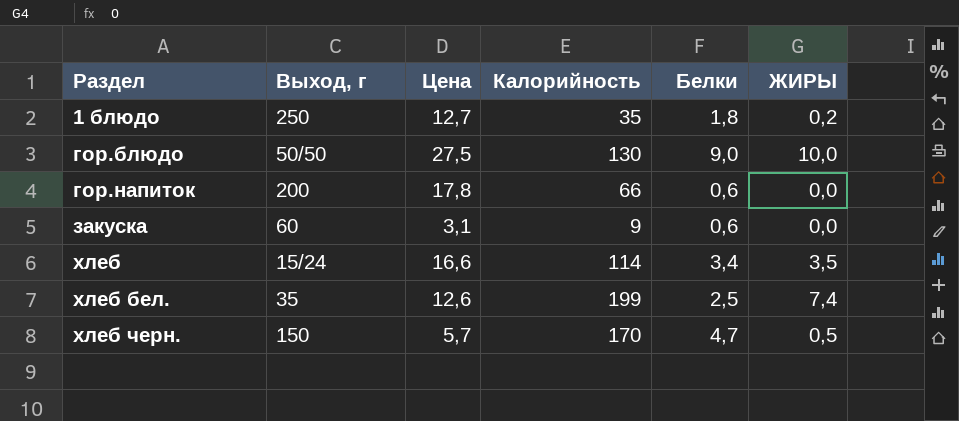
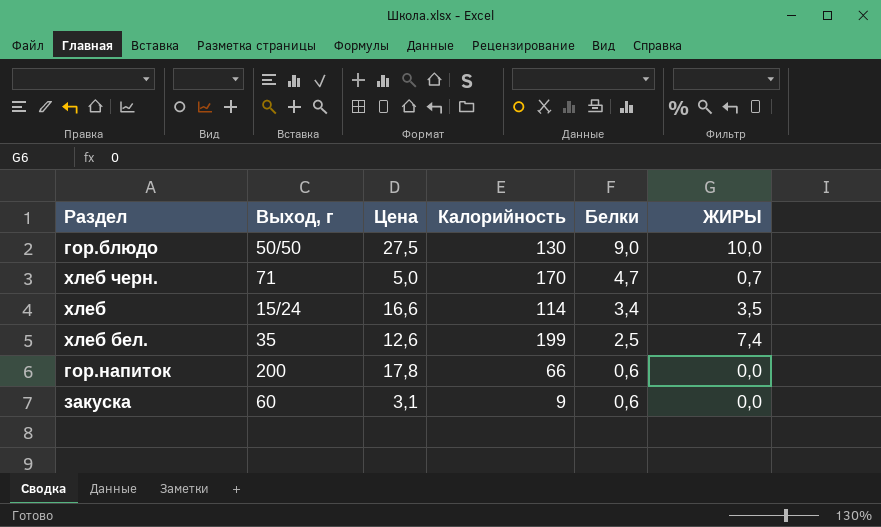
row order: Раздел ascending -> Белки descending
row 1 блюдо: 250 | 12,7 | 35 | 1,8 | 0,2 -> none
хлеб черн. | Выход, г: 150 -> 71
хлеб черн. | Цена: 5,7 -> 5,0
хлеб черн. | ЖИРЫ: 0,5 -> 0,7

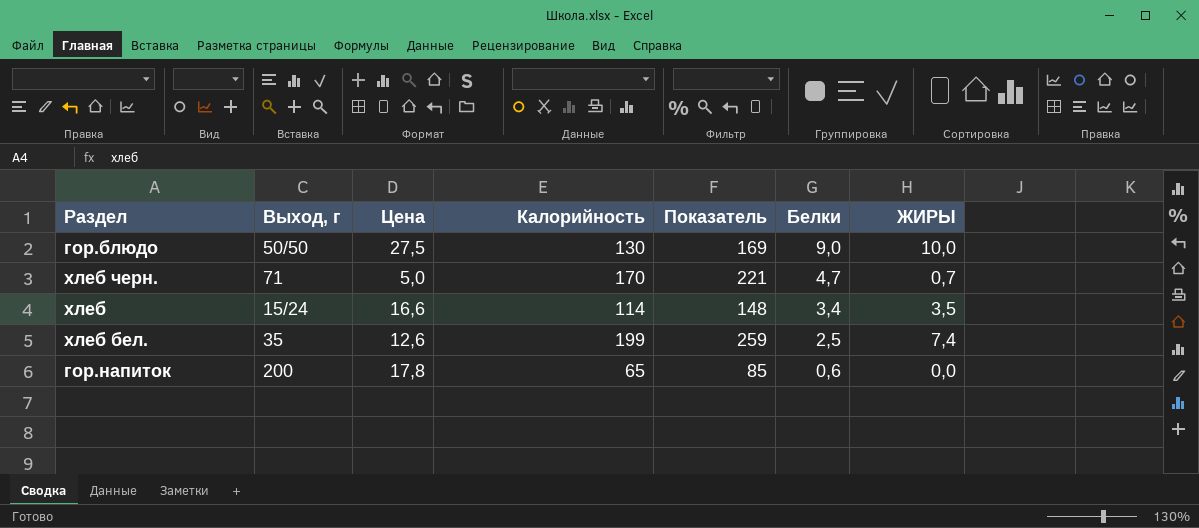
column Показатель | formula: none -> [Калорийность] * 1,3
row закуска: 60 | 3,1 | 9 | 0,6 | 0,0 -> none
гор.напиток | Калорийность: 66 -> 65

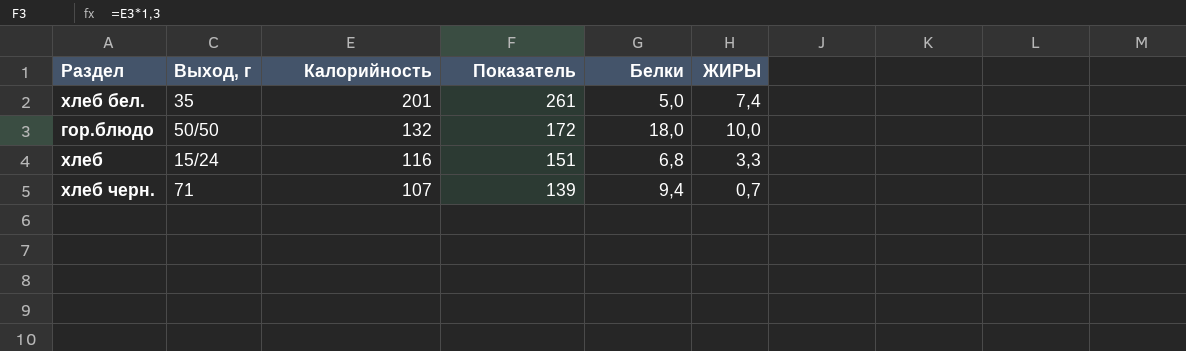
row order: Белки descending -> Калорийность descending
column Цена | position: 3 -> none
row гор.напиток: 200 | 17,8 | 65 | 85 | 0,6 | 0,0 -> none
хлеб бел. | Калорийность: 199 -> 201
хлеб бел. | Показатель: 259 -> 261
хлеб бел. | Белки: 2,5 -> 5,0
гор.блюдо | Калорийность: 130 -> 132
гор.блюдо | Показатель: 169 -> 172
гор.блюдо | Белки: 9,0 -> 18,0
хлеб | Калорийность: 114 -> 116
хлеб | Показатель: 148 -> 151
хлеб | Белки: 3,4 -> 6,8
хлеб | ЖИРЫ: 3,5 -> 3,3
хлеб черн. | Калорийность: 170 -> 107
хлеб черн. | Показатель: 221 -> 139
хлеб черн. | Белки: 4,7 -> 9,4

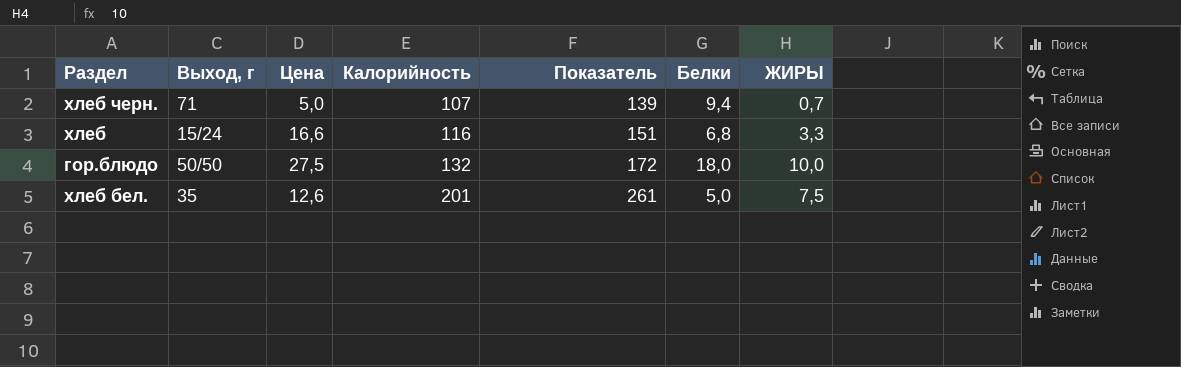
row order: Калорийность descending -> Калорийность ascending
column Цена | position: none -> 3
хлеб бел. | ЖИРЫ: 7,4 -> 7,5

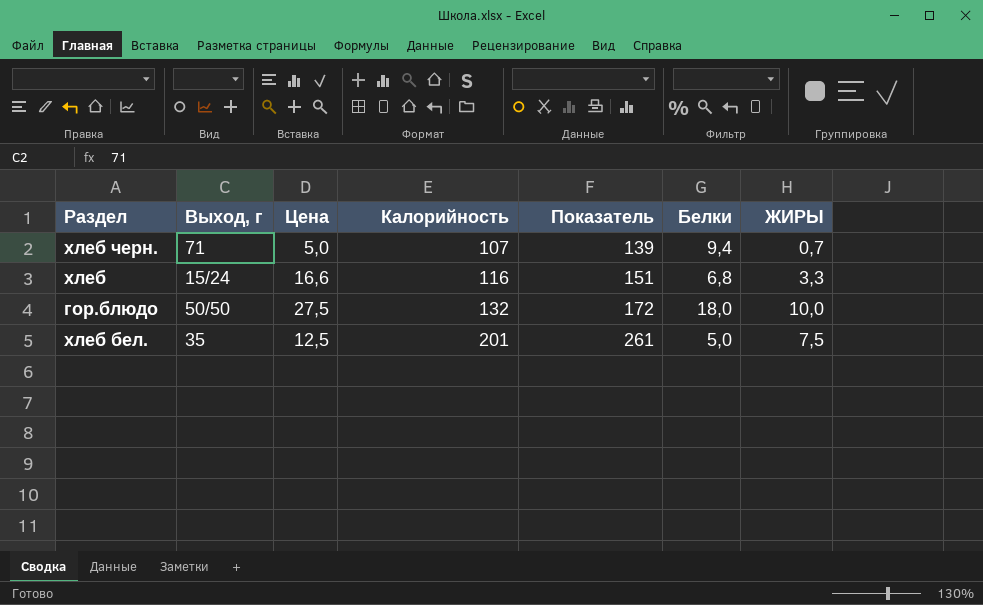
хлеб бел. | Цена: 12,6 -> 12,5

